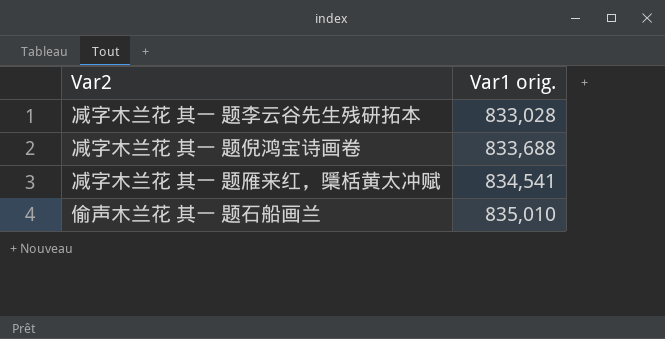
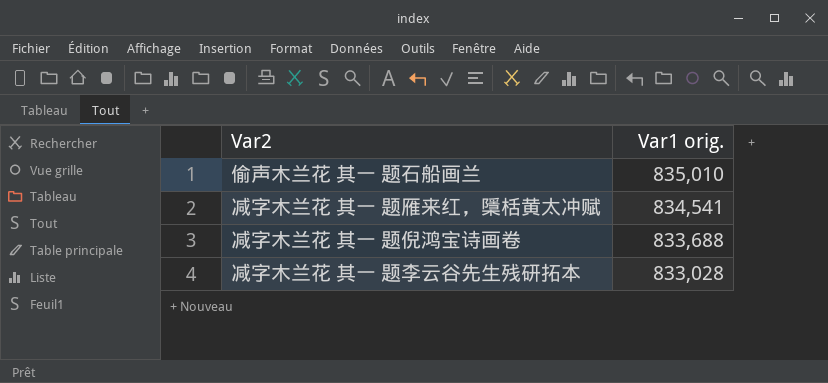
row order: Var1 orig. ascending -> Var1 orig. descending

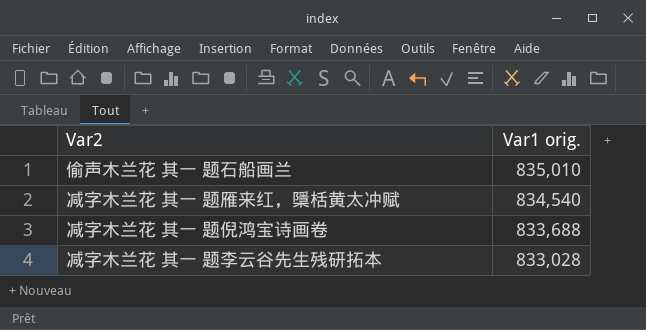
减字木兰花 其一 题雁来红，檃栝黄太冲赋 | Var1 orig.: 834,541 -> 834,540

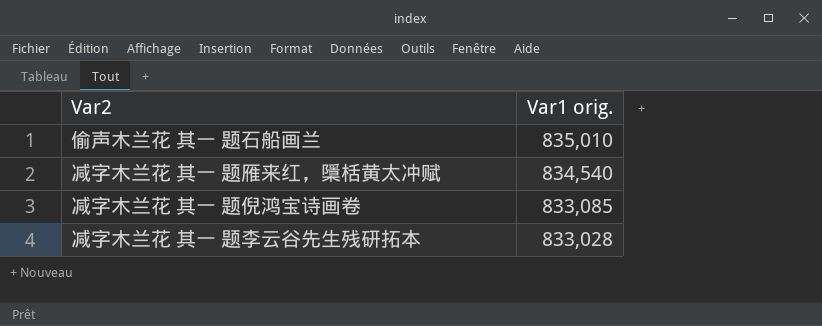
减字木兰花 其一 题倪鸿宝诗画卷 | Var1 orig.: 833,688 -> 833,085

